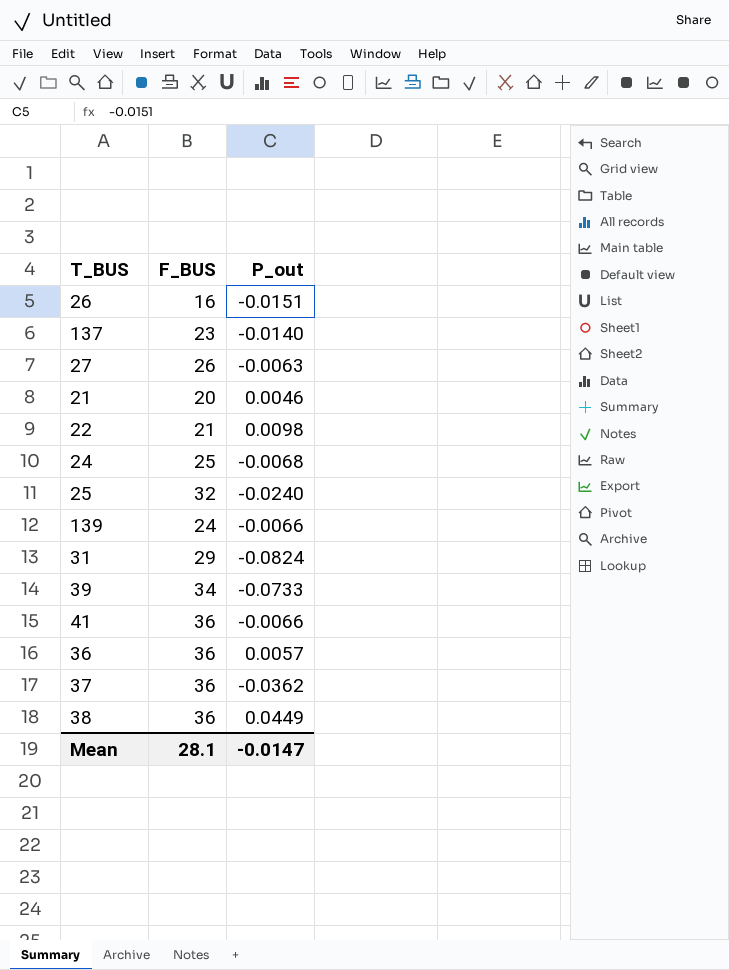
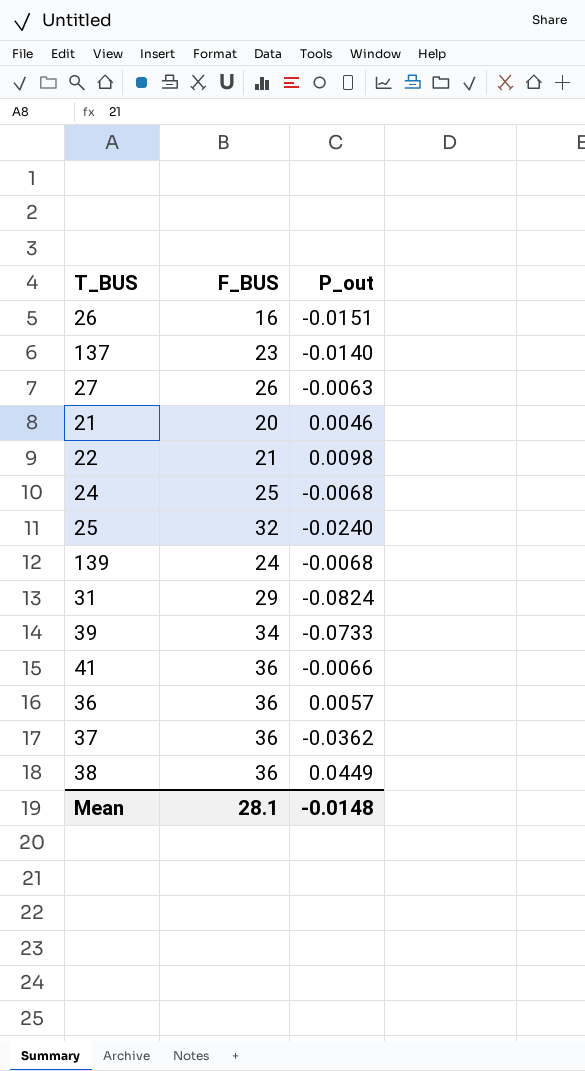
139 | P_out: -0.0066 -> -0.0068
Mean | P_out: -0.0147 -> -0.0148

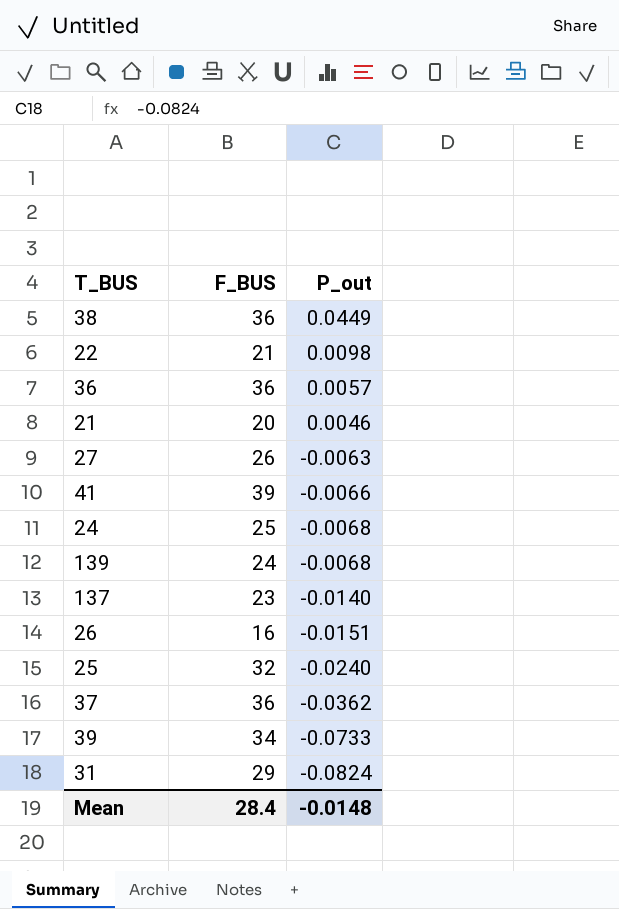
row order: none -> P_out descending
41 | F_BUS: 36 -> 39
Mean | F_BUS: 28.1 -> 28.4

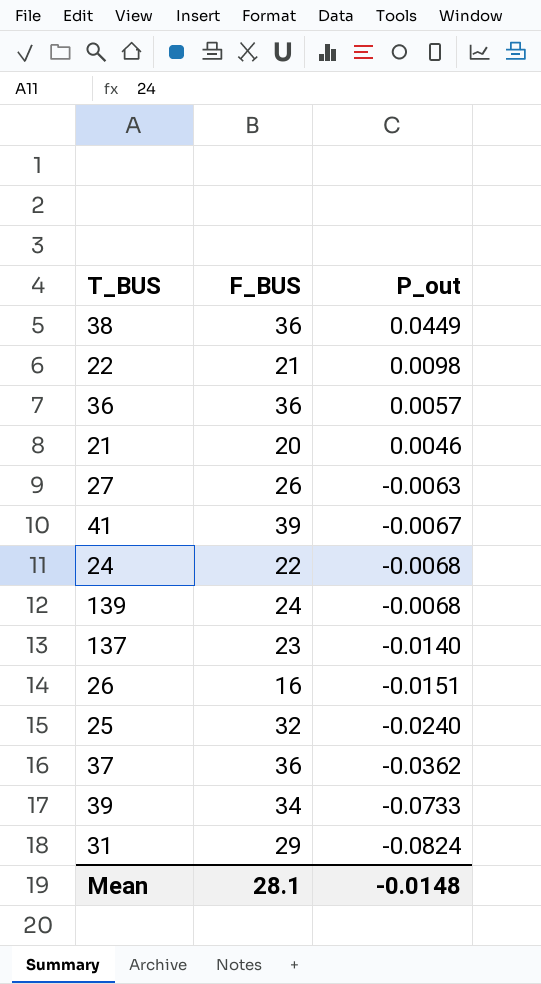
41 | P_out: -0.0066 -> -0.0067
24 | F_BUS: 25 -> 22
Mean | F_BUS: 28.4 -> 28.1

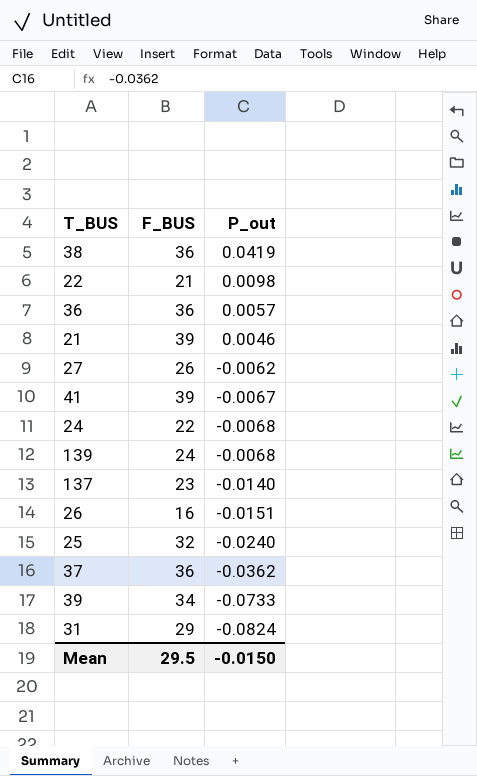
38 | P_out: 0.0449 -> 0.0419
21 | F_BUS: 20 -> 39
27 | P_out: -0.0063 -> -0.0062
Mean | F_BUS: 28.1 -> 29.5
Mean | P_out: -0.0148 -> -0.0150

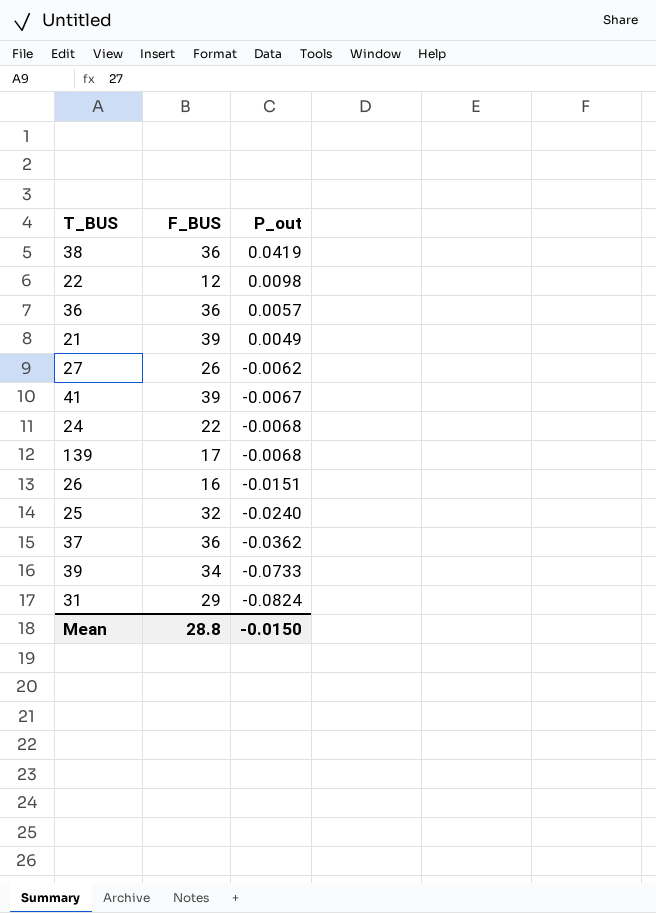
row 137: 23 | -0.0140 -> none
22 | F_BUS: 21 -> 12
21 | P_out: 0.0046 -> 0.0049
139 | F_BUS: 24 -> 17
Mean | F_BUS: 29.5 -> 28.8

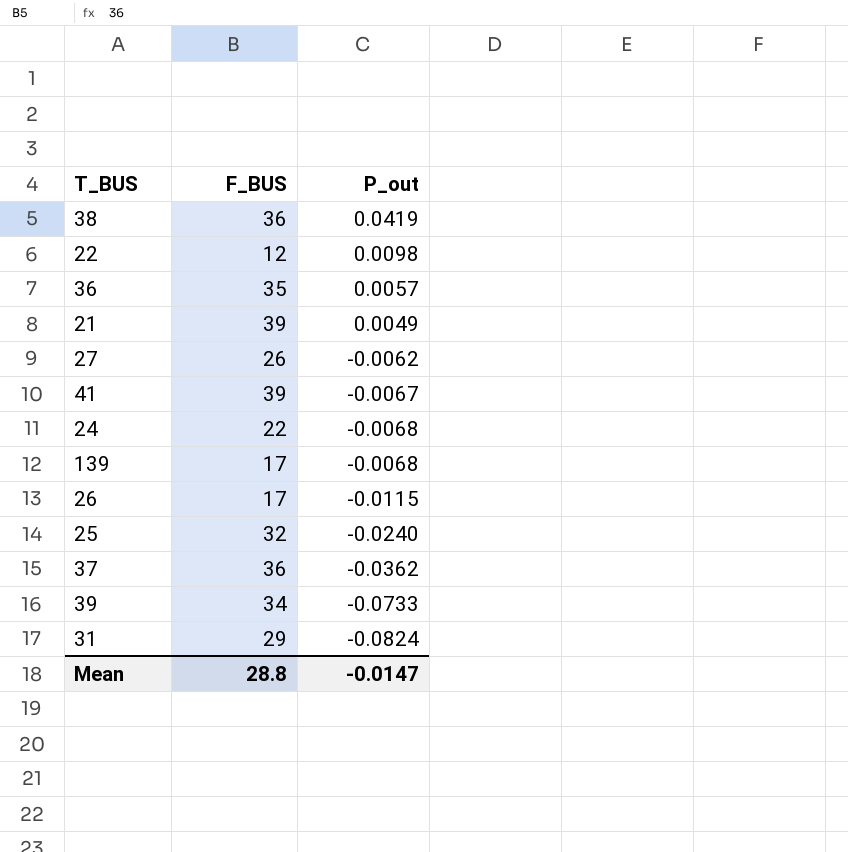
36 | F_BUS: 36 -> 35
26 | F_BUS: 16 -> 17
26 | P_out: -0.0151 -> -0.0115
Mean | P_out: -0.0150 -> -0.0147

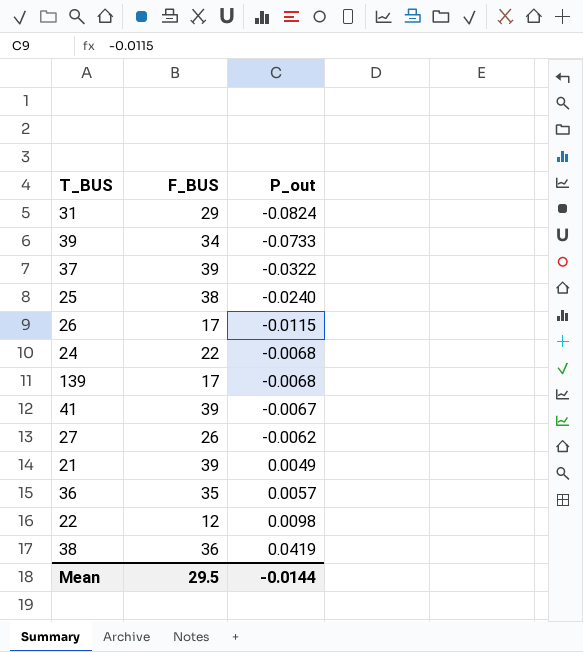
row order: P_out descending -> P_out ascending
37 | F_BUS: 36 -> 39
37 | P_out: -0.0362 -> -0.0322
25 | F_BUS: 32 -> 38
Mean | F_BUS: 28.8 -> 29.5
Mean | P_out: -0.0147 -> -0.0144

